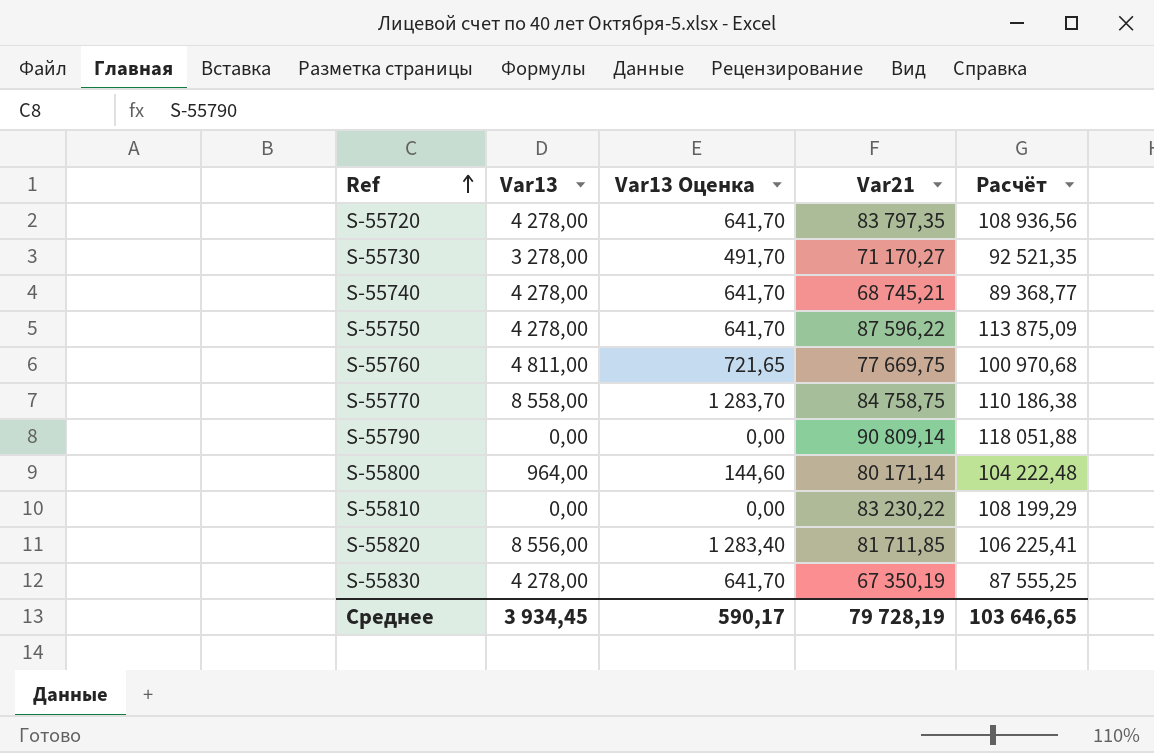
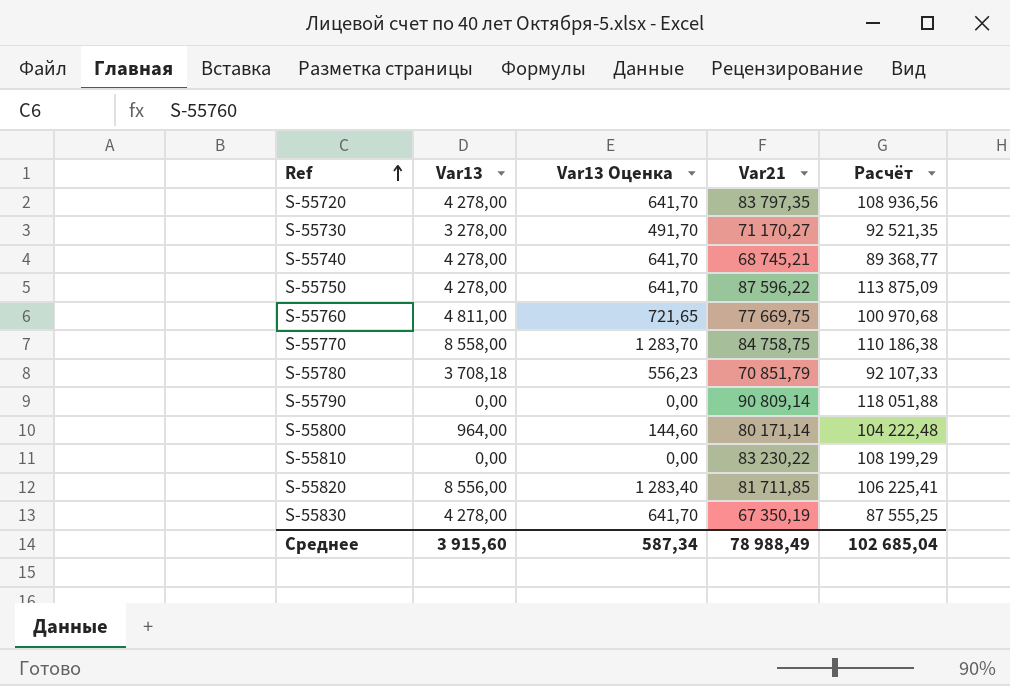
row S-55780: none -> 3 708,18 | 556,23 | 70 851,79 | 92 107,33
Среднее | Var13: 3 934,45 -> 3 915,60
Среднее | Var13 Оценка: 590,17 -> 587,34
Среднее | Var21: 79 728,19 -> 78 988,49
Среднее | Расчёт: 103 646,65 -> 102 685,04

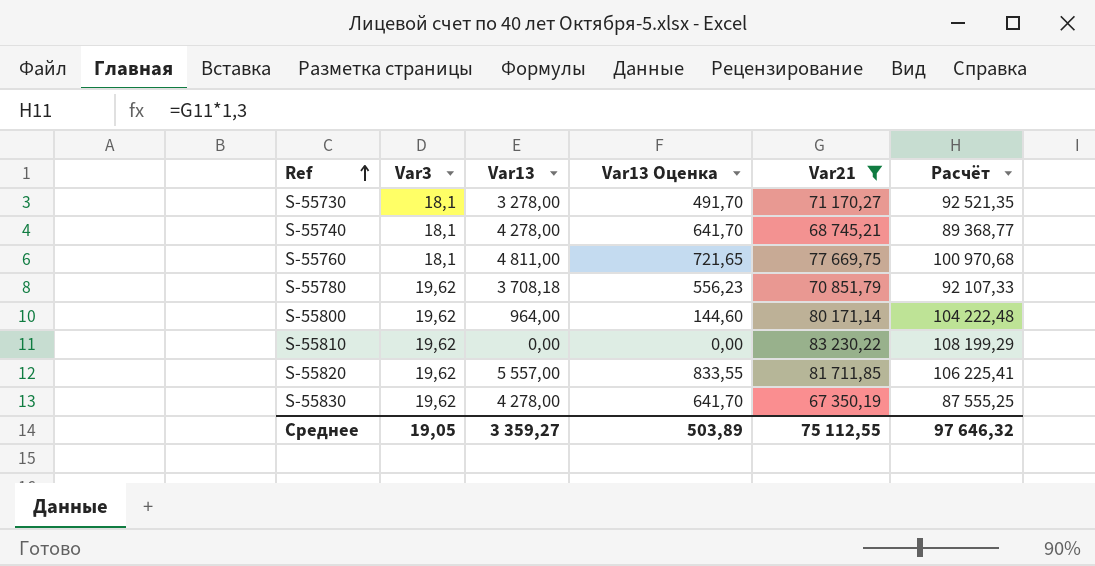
filter: none -> Var21 <= 83 230,22
column Var3 | position: none -> 2
S-55820 | Var13: 8 556,00 -> 5 557,00
S-55820 | Var13 Оценка: 1 283,40 -> 833,55
Среднее | Var13: 3 915,60 -> 3 359,27
Среднее | Var13 Оценка: 587,34 -> 503,89
Среднее | Var21: 78 988,49 -> 75 112,55
Среднее | Расчёт: 102 685,04 -> 97 646,32

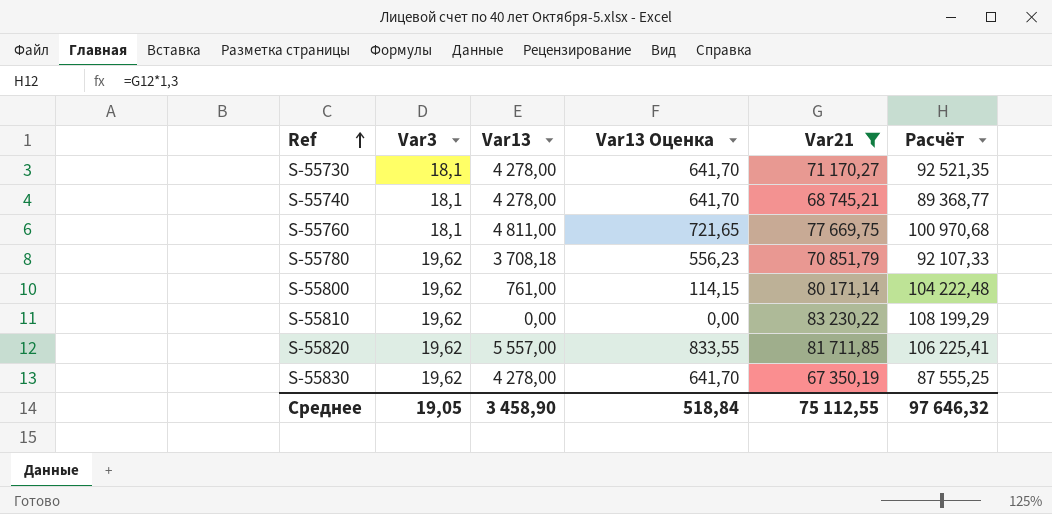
S-55730 | Var13: 3 278,00 -> 4 278,00
S-55730 | Var13 Оценка: 491,70 -> 641,70
S-55800 | Var13: 964,00 -> 761,00
S-55800 | Var13 Оценка: 144,60 -> 114,15
Среднее | Var13: 3 359,27 -> 3 458,90
Среднее | Var13 Оценка: 503,89 -> 518,84

